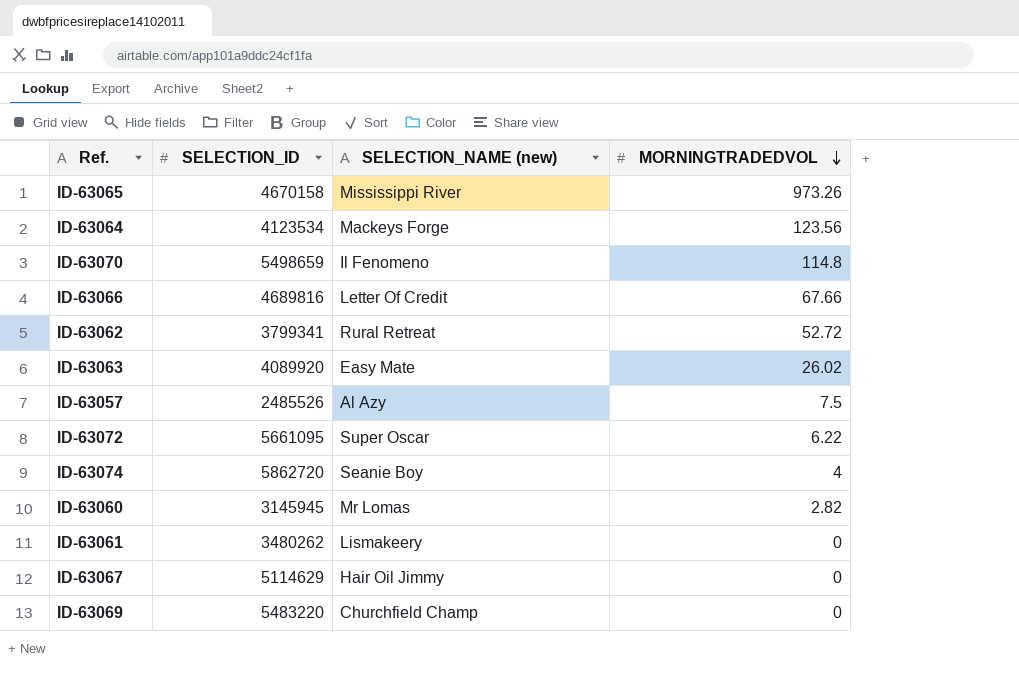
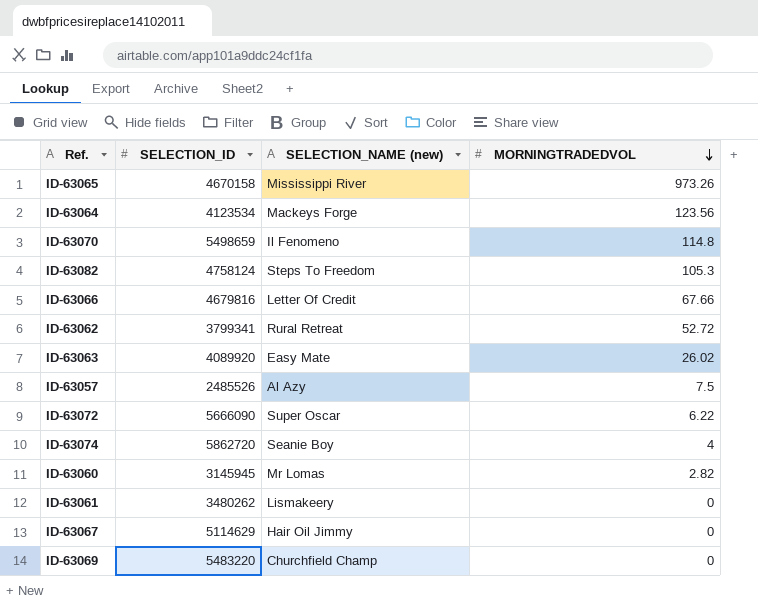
row ID-63082: none -> 4758124 | Steps To Freedom | 105.3
ID-63066 | SELECTION_ID: 4689816 -> 4679816
ID-63072 | SELECTION_ID: 5661095 -> 5666090

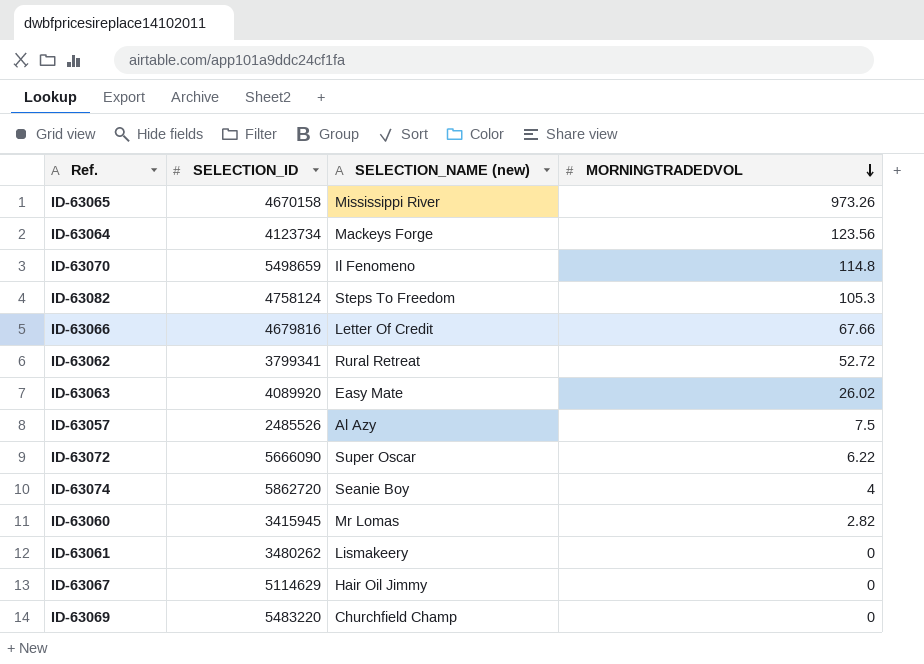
ID-63064 | SELECTION_ID: 4123534 -> 4123734
ID-63060 | SELECTION_ID: 3145945 -> 3415945

